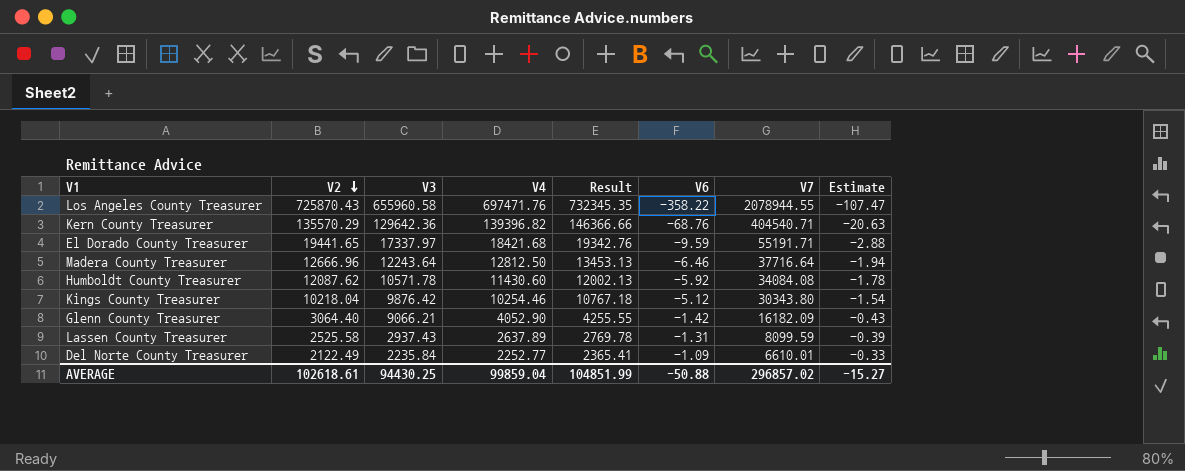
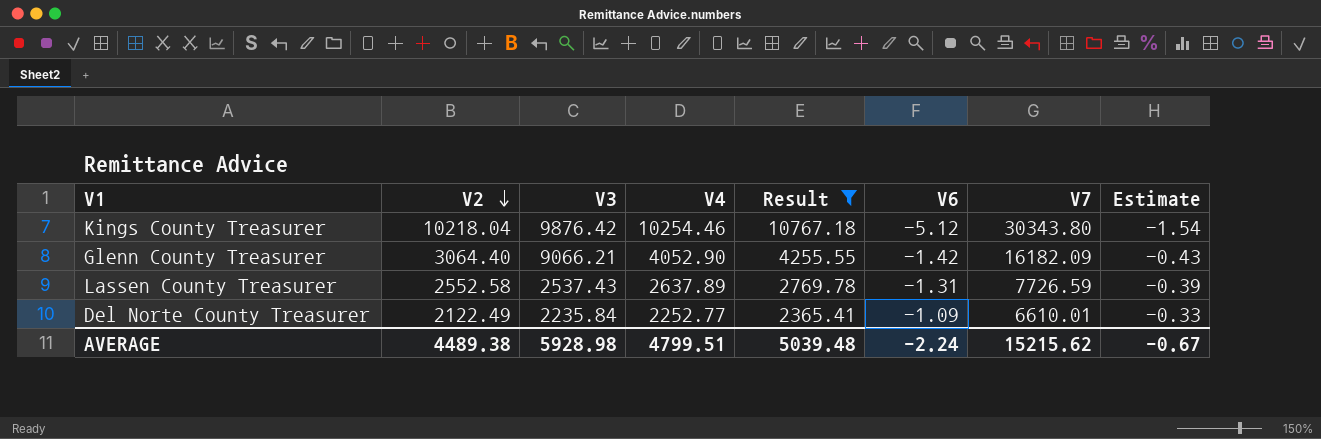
filter: none -> Result <= 10767.18
Lassen County Treasurer | V2: 2525.58 -> 2552.58
Lassen County Treasurer | V3: 2937.43 -> 2537.43
Lassen County Treasurer | V7: 8099.59 -> 7726.59
AVERAGE | V2: 102618.61 -> 4489.38
AVERAGE | V3: 94430.25 -> 5928.98
AVERAGE | V4: 99859.04 -> 4799.51
AVERAGE | Result: 104851.99 -> 5039.48
AVERAGE | V6: -50.88 -> -2.24
AVERAGE | V7: 296857.02 -> 15215.62
AVERAGE | Estimate: -15.27 -> -0.67

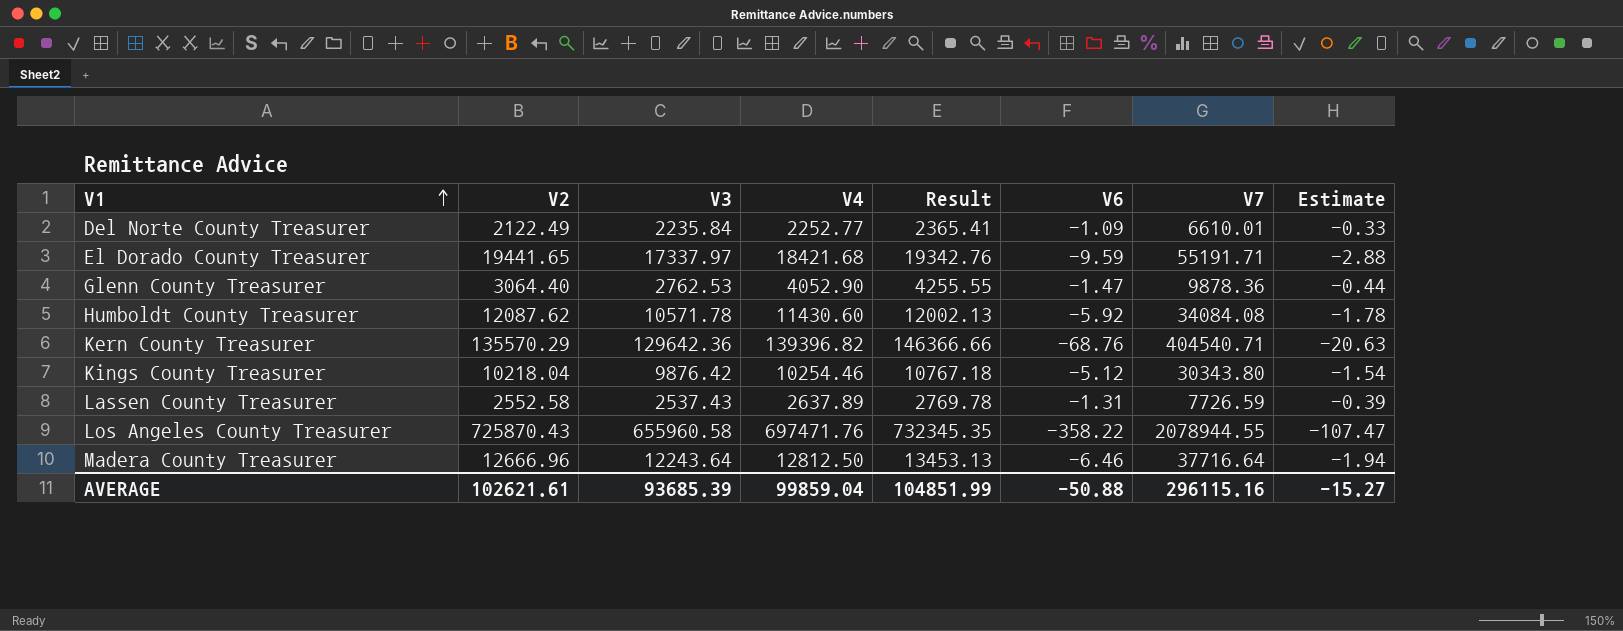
filter: Result <= 10767.18 -> none
row order: V2 descending -> V1 ascending
Glenn County Treasurer | V3: 9066.21 -> 2762.53
Glenn County Treasurer | V6: -1.42 -> -1.47
Glenn County Treasurer | V7: 16182.09 -> 9878.36
Glenn County Treasurer | Estimate: -0.43 -> -0.44
AVERAGE | V2: 4489.38 -> 102621.61
AVERAGE | V3: 5928.98 -> 93685.39
AVERAGE | V4: 4799.51 -> 99859.04
AVERAGE | Result: 5039.48 -> 104851.99
AVERAGE | V6: -2.24 -> -50.88
AVERAGE | V7: 15215.62 -> 296115.16
AVERAGE | Estimate: -0.67 -> -15.27

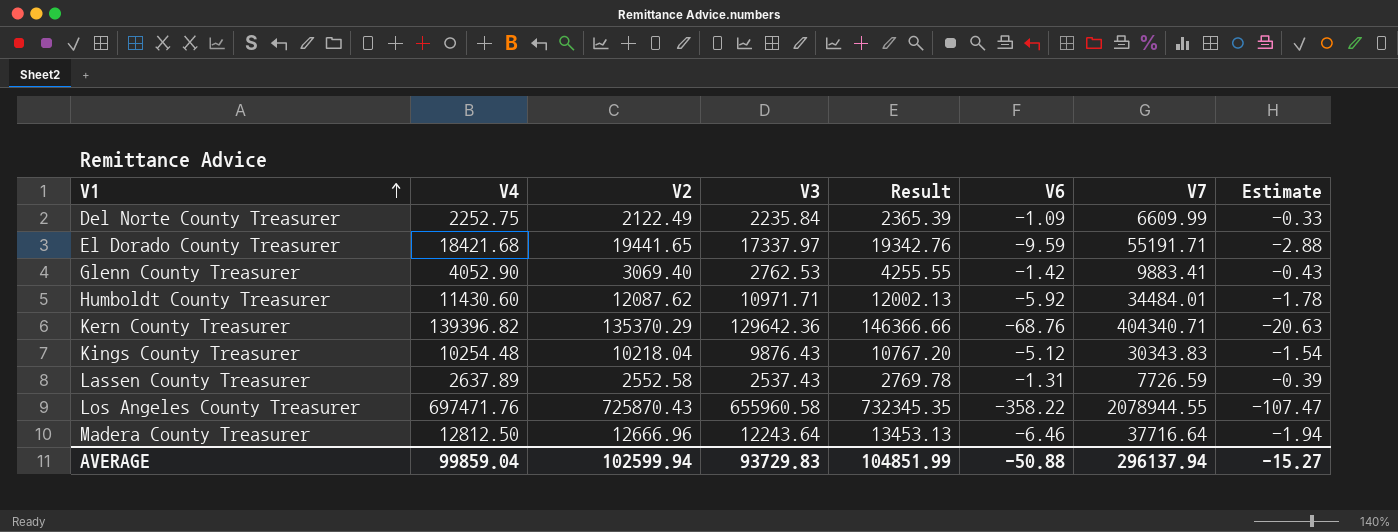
column V4 | position: 4 -> 2
Del Norte County Treasurer | V4: 2252.77 -> 2252.75
Del Norte County Treasurer | Result: 2365.41 -> 2365.39
Del Norte County Treasurer | V7: 6610.01 -> 6609.99
Glenn County Treasurer | V2: 3064.40 -> 3069.40
Glenn County Treasurer | V6: -1.47 -> -1.42
Glenn County Treasurer | V7: 9878.36 -> 9883.41
Glenn County Treasurer | Estimate: -0.44 -> -0.43
Humboldt County Treasurer | V3: 10571.78 -> 10971.71
Humboldt County Treasurer | V7: 34084.08 -> 34484.01
Kern County Treasurer | V2: 135570.29 -> 135370.29
Kern County Treasurer | V7: 404540.71 -> 404340.71
Kings County Treasurer | V4: 10254.46 -> 10254.48
Kings County Treasurer | V3: 9876.42 -> 9876.43
Kings County Treasurer | Result: 10767.18 -> 10767.20
Kings County Treasurer | V7: 30343.80 -> 30343.83
AVERAGE | V2: 102621.61 -> 102599.94
AVERAGE | V3: 93685.39 -> 93729.83
AVERAGE | V7: 296115.16 -> 296137.94

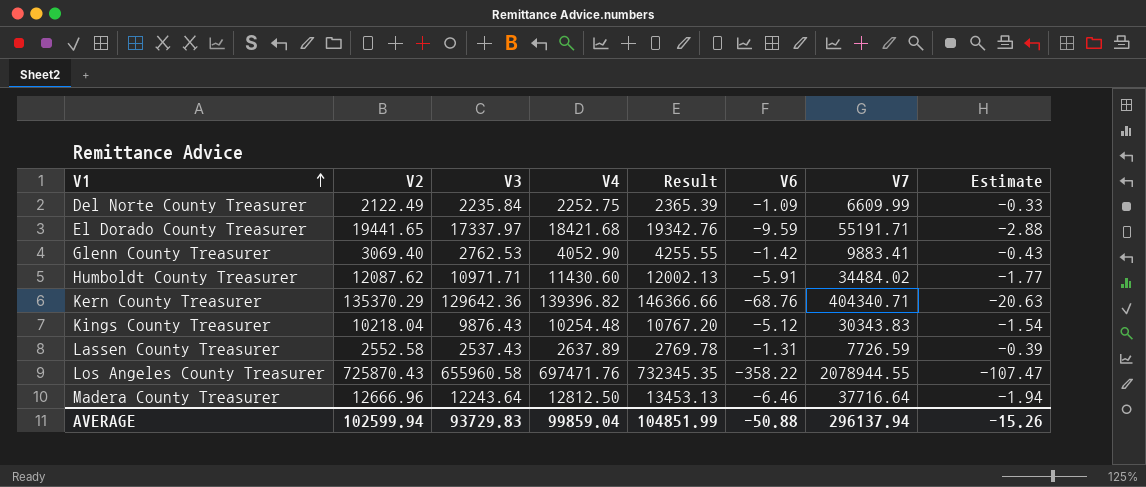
column V4 | position: 2 -> 4
Humboldt County Treasurer | V6: -5.92 -> -5.91
Humboldt County Treasurer | V7: 34484.01 -> 34484.02
Humboldt County Treasurer | Estimate: -1.78 -> -1.77
AVERAGE | Estimate: -15.27 -> -15.26

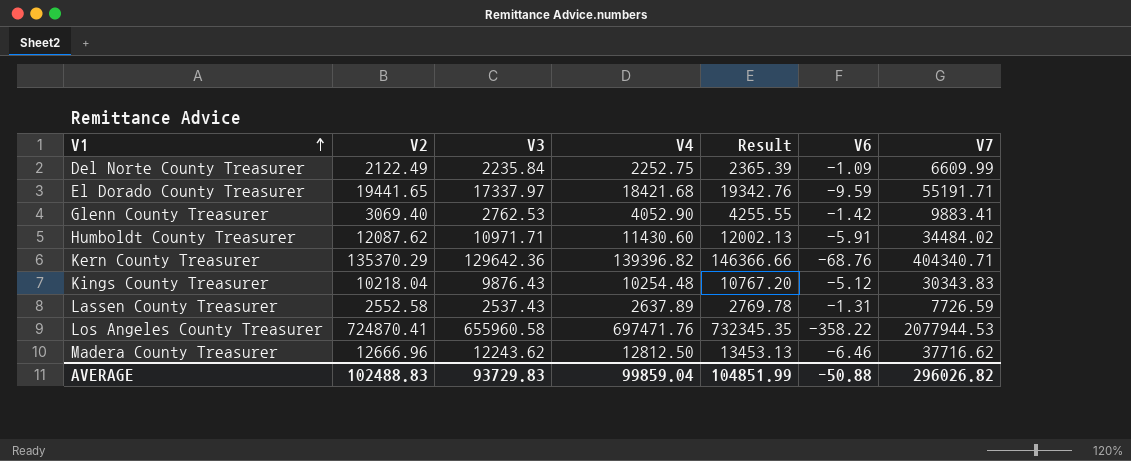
column Estimate | formula: [V6] * 0.3 -> none
Los Angeles County Treasurer | V2: 725870.43 -> 724870.41
Los Angeles County Treasurer | V7: 2078944.55 -> 2077944.53
Madera County Treasurer | V3: 12243.64 -> 12243.62
Madera County Treasurer | V7: 37716.64 -> 37716.62
AVERAGE | V2: 102599.94 -> 102488.83
AVERAGE | V7: 296137.94 -> 296026.82

